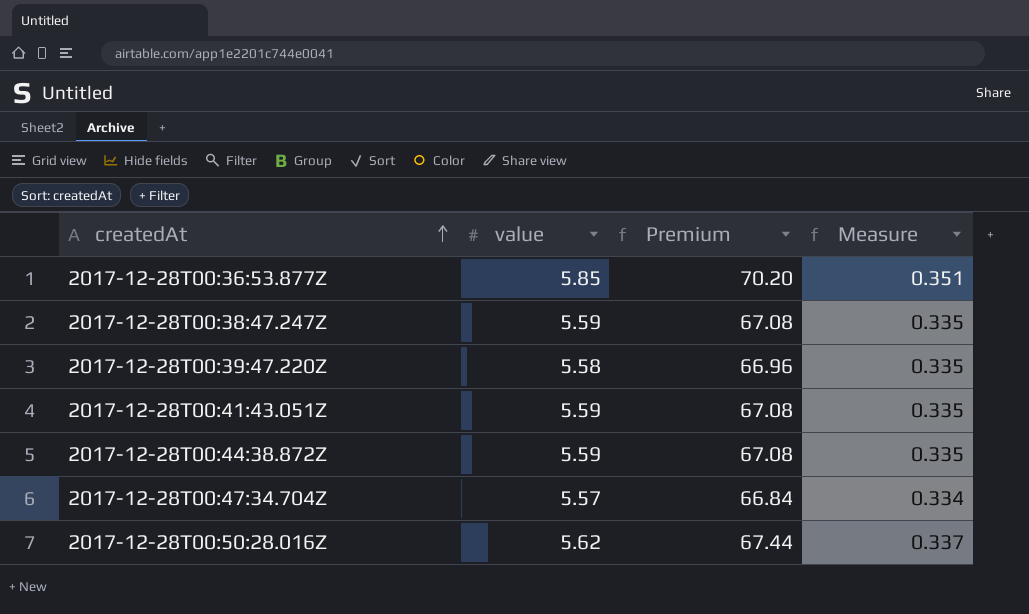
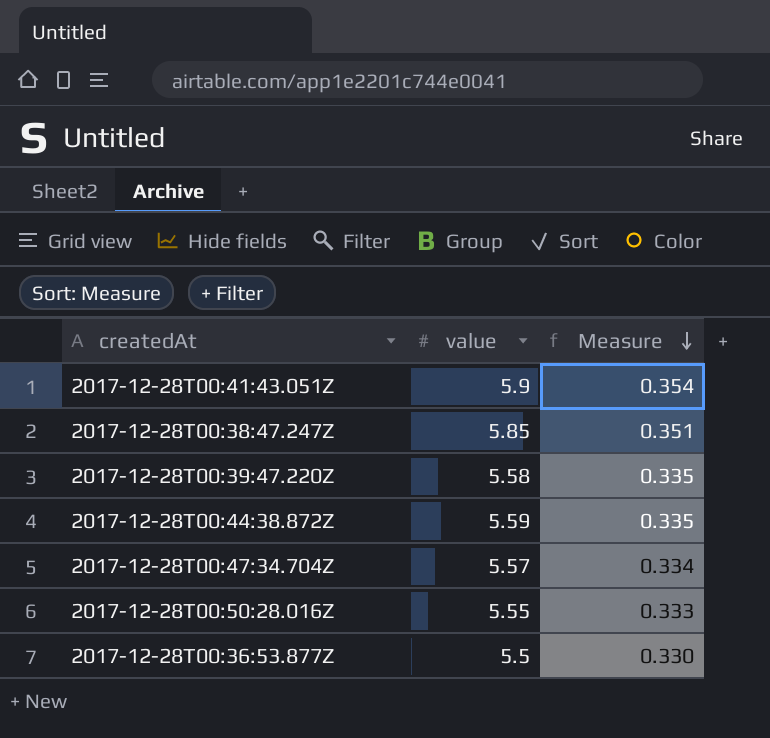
row order: createdAt ascending -> Measure descending
column Premium | formula: [value] * 12 -> none
2017-12-28T00:41:43.051Z | value: 5.59 -> 5.9
2017-12-28T00:41:43.051Z | Measure: 0.335 -> 0.354
2017-12-28T00:38:47.247Z | value: 5.59 -> 5.85
2017-12-28T00:38:47.247Z | Measure: 0.335 -> 0.351
2017-12-28T00:50:28.016Z | value: 5.62 -> 5.55
2017-12-28T00:50:28.016Z | Measure: 0.337 -> 0.333
2017-12-28T00:36:53.877Z | value: 5.85 -> 5.5
2017-12-28T00:36:53.877Z | Measure: 0.351 -> 0.330

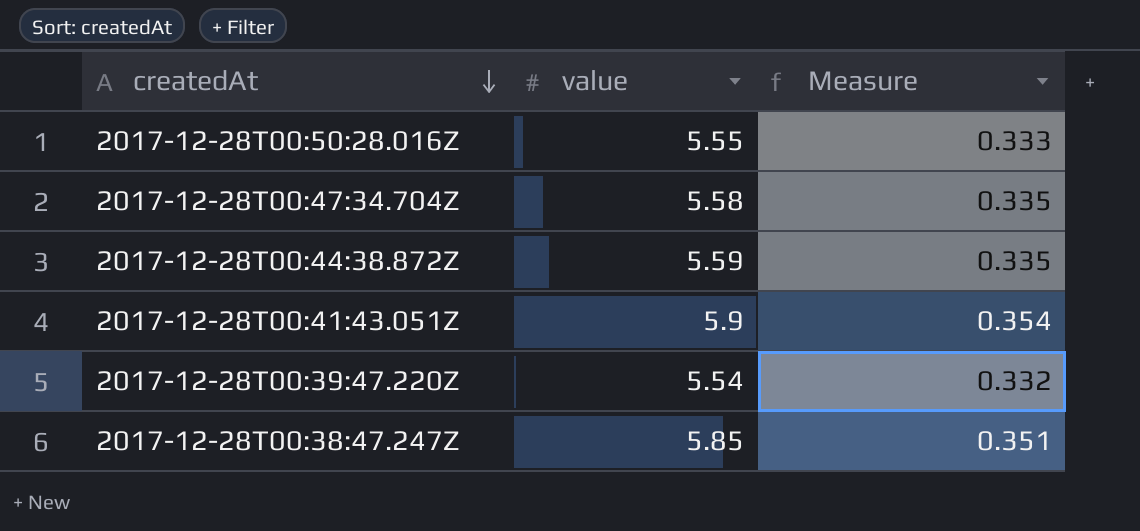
row order: Measure descending -> createdAt descending
row 2017-12-28T00:36:53.877Z: 5.5 | 0.330 -> none
2017-12-28T00:47:34.704Z | value: 5.57 -> 5.58
2017-12-28T00:47:34.704Z | Measure: 0.334 -> 0.335
2017-12-28T00:39:47.220Z | value: 5.58 -> 5.54
2017-12-28T00:39:47.220Z | Measure: 0.335 -> 0.332

